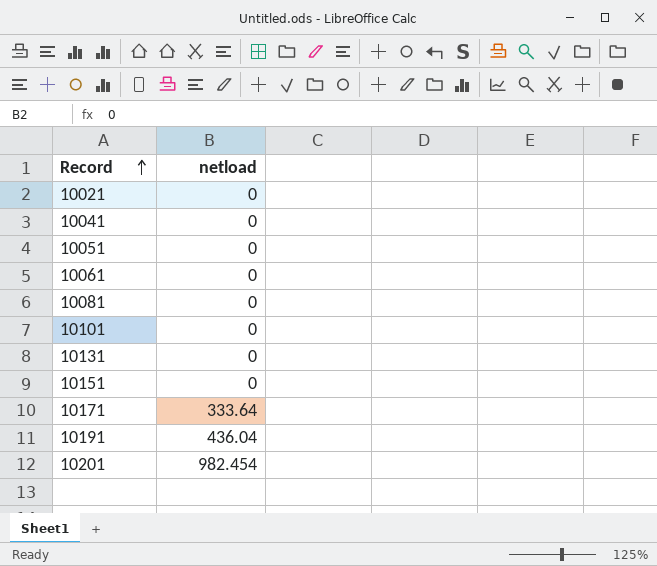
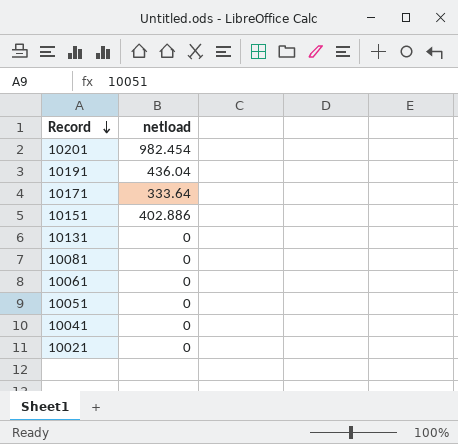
row order: Record ascending -> Record descending
row 10101: 0 -> none
10151 | netload: 0 -> 402.886

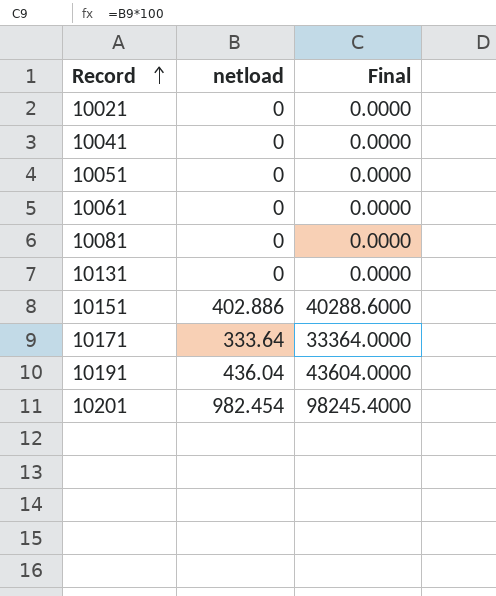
row order: Record descending -> Record ascending
column Final | formula: none -> [netload] * 100

